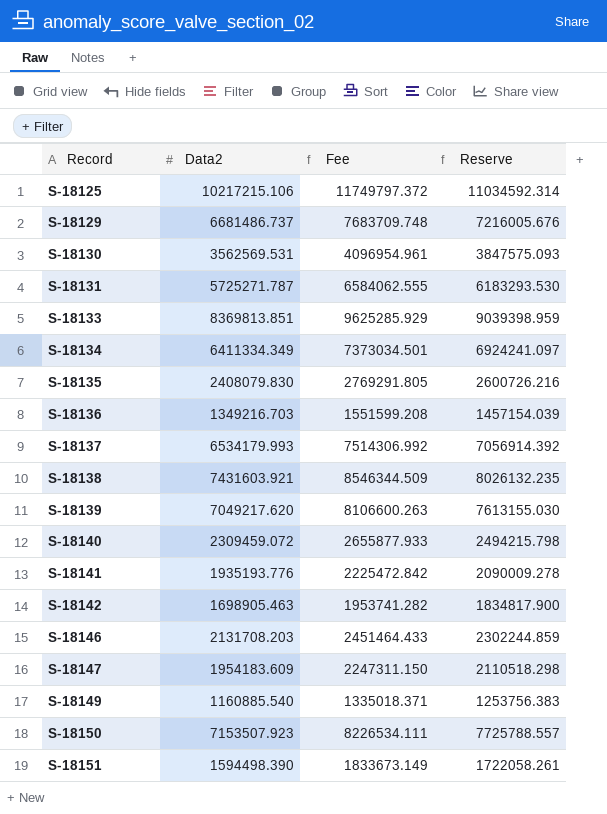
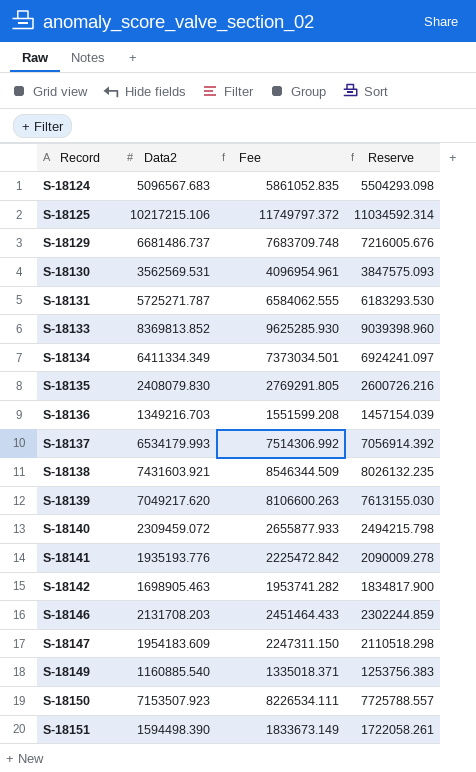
row S-18124: none -> 5096567.683 | 5861052.835 | 5504293.098
S-18133 | Data2: 8369813.851 -> 8369813.852
S-18133 | Fee: 9625285.929 -> 9625285.930
S-18133 | Reserve: 9039398.959 -> 9039398.960

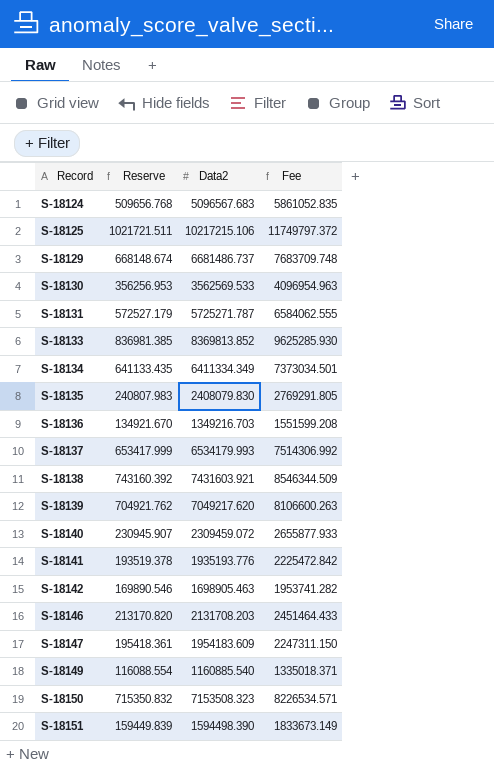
column Reserve | formula: [Data2] * 1.08 -> [Data2] * 0.1
column Reserve | position: 4 -> 2
S-18130 | Data2: 3562569.531 -> 3562569.533
S-18130 | Fee: 4096954.961 -> 4096954.963
S-18150 | Data2: 7153507.923 -> 7153508.323
S-18150 | Fee: 8226534.111 -> 8226534.571

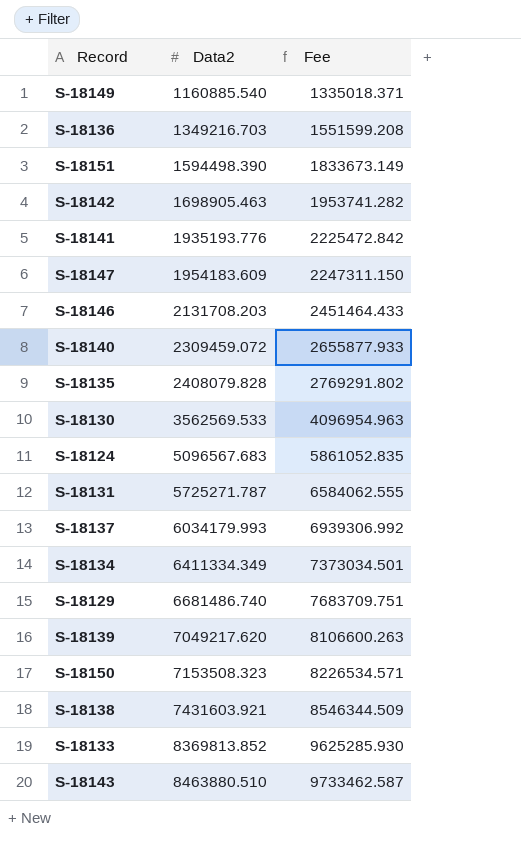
row order: Record ascending -> Data2 ascending
column Reserve | formula: [Data2] * 0.1 -> none
row S-18125: 1021721.511 | 10217215.106 | 11749797.372 -> none
S-18135 | Data2: 2408079.830 -> 2408079.828
S-18135 | Fee: 2769291.805 -> 2769291.802
S-18137 | Data2: 6534179.993 -> 6034179.993
S-18137 | Fee: 7514306.992 -> 6939306.992
S-18129 | Data2: 6681486.737 -> 6681486.740
S-18129 | Fee: 7683709.748 -> 7683709.751
row S-18143: none -> 8463880.510 | 9733462.587

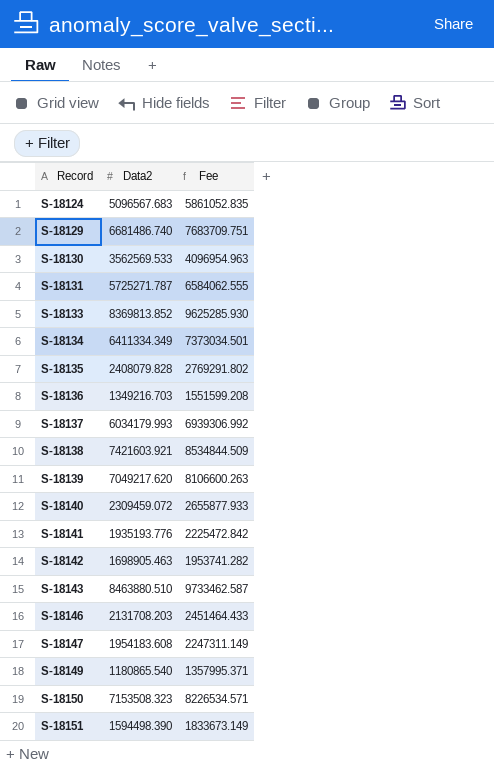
row order: Data2 ascending -> Record ascending
S-18138 | Data2: 7431603.921 -> 7421603.921
S-18138 | Fee: 8546344.509 -> 8534844.509
S-18147 | Data2: 1954183.609 -> 1954183.608
S-18147 | Fee: 2247311.150 -> 2247311.149
S-18149 | Data2: 1160885.540 -> 1180865.540
S-18149 | Fee: 1335018.371 -> 1357995.371

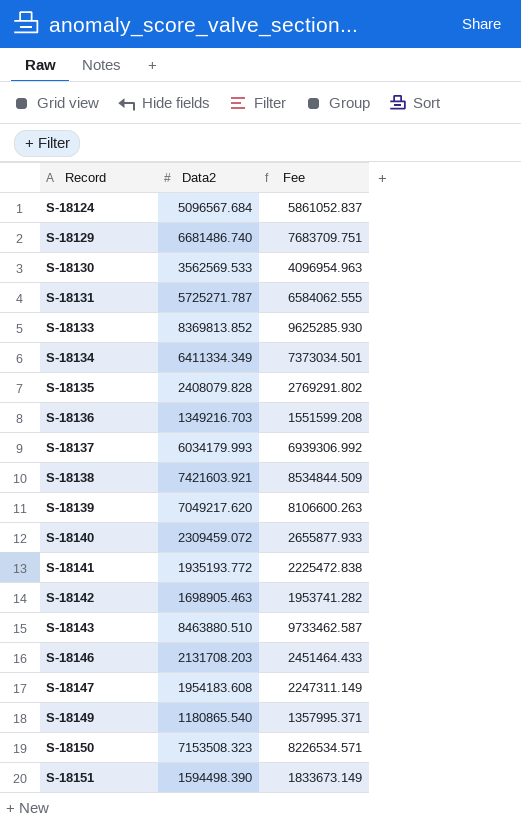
S-18124 | Data2: 5096567.683 -> 5096567.684
S-18124 | Fee: 5861052.835 -> 5861052.837
S-18141 | Data2: 1935193.776 -> 1935193.772
S-18141 | Fee: 2225472.842 -> 2225472.838

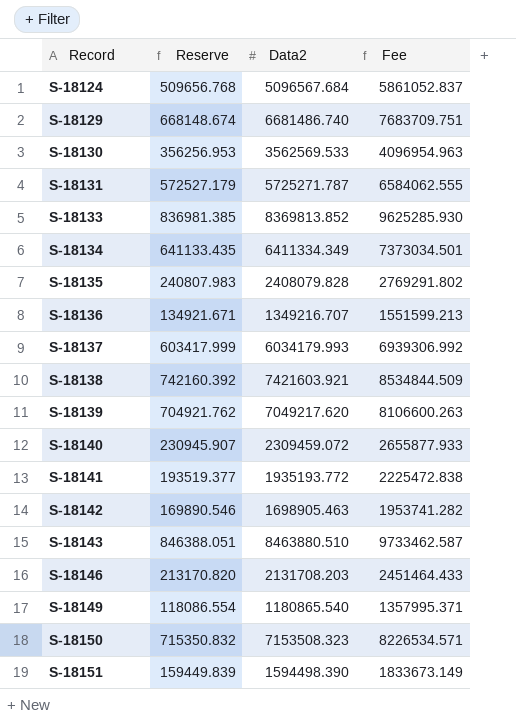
column Reserve | formula: none -> [Data2] * 0.1
row S-18147: 1954183.608 | 2247311.149 -> none
S-18136 | Data2: 1349216.703 -> 1349216.707
S-18136 | Fee: 1551599.208 -> 1551599.213

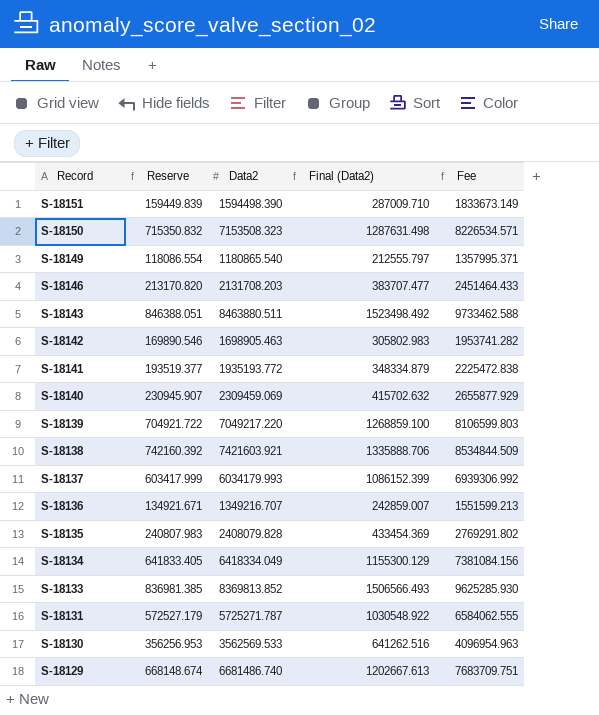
row order: Record ascending -> Record descending
column Final (Data2) | formula: none -> [Data2] * 0.18
row S-18124: 509656.768 | 5096567.684 | 5861052.837 -> none
S-18143 | Data2: 8463880.510 -> 8463880.511
S-18143 | Fee: 9733462.587 -> 9733462.588
S-18140 | Data2: 2309459.072 -> 2309459.069
S-18140 | Fee: 2655877.933 -> 2655877.929
S-18139 | Reserve: 704921.762 -> 704921.722
S-18139 | Data2: 7049217.620 -> 7049217.220
S-18139 | Fee: 8106600.263 -> 8106599.803
S-18134 | Reserve: 641133.435 -> 641833.405
S-18134 | Data2: 6411334.349 -> 6418334.049
S-18134 | Fee: 7373034.501 -> 7381084.156

